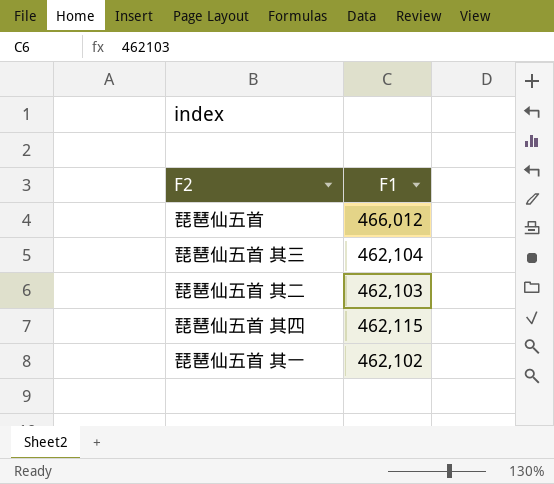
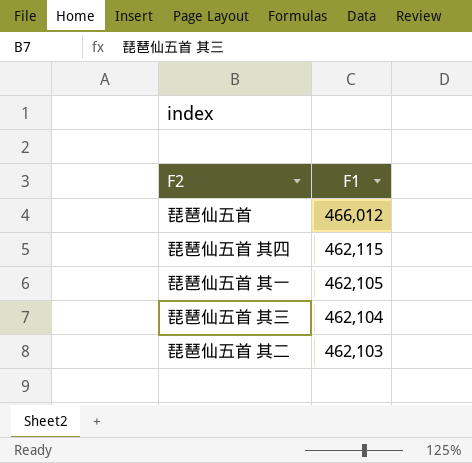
row order: none -> F1 descending
琵琶仙五首 其一 | F1: 462,102 -> 462,105

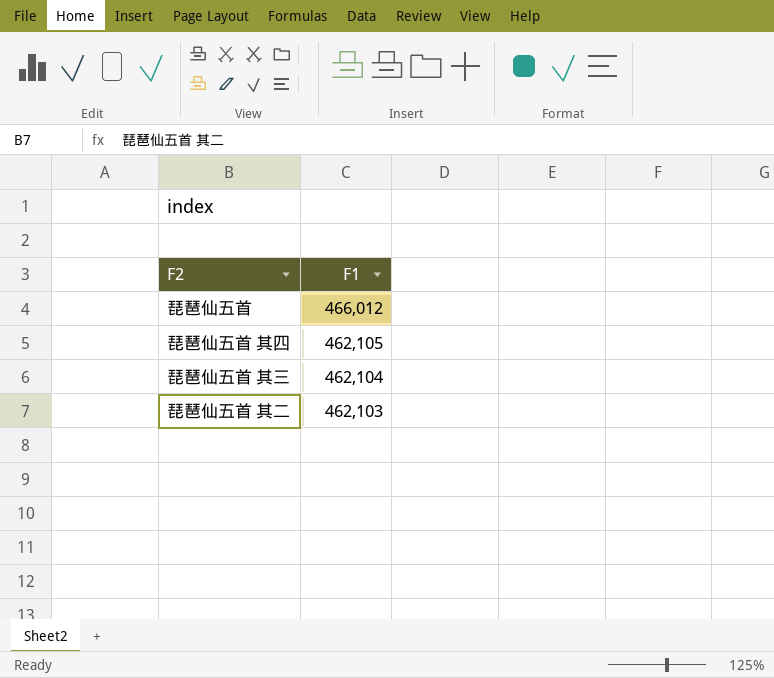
row 琵琶仙五首 其一: 462,105 -> none
琵琶仙五首 其四 | F1: 462,115 -> 462,105

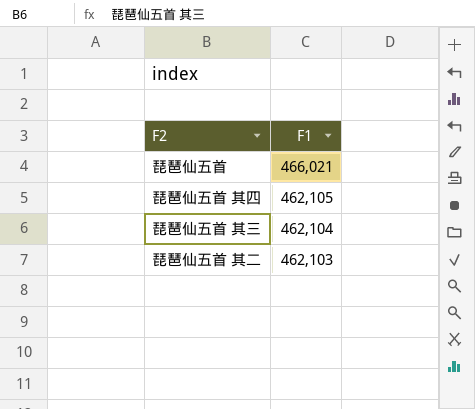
琵琶仙五首 | F1: 466,012 -> 466,021

